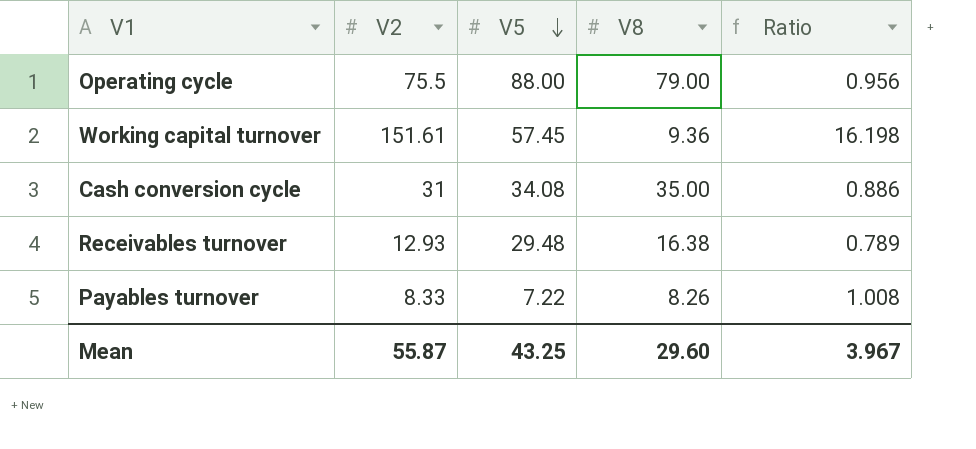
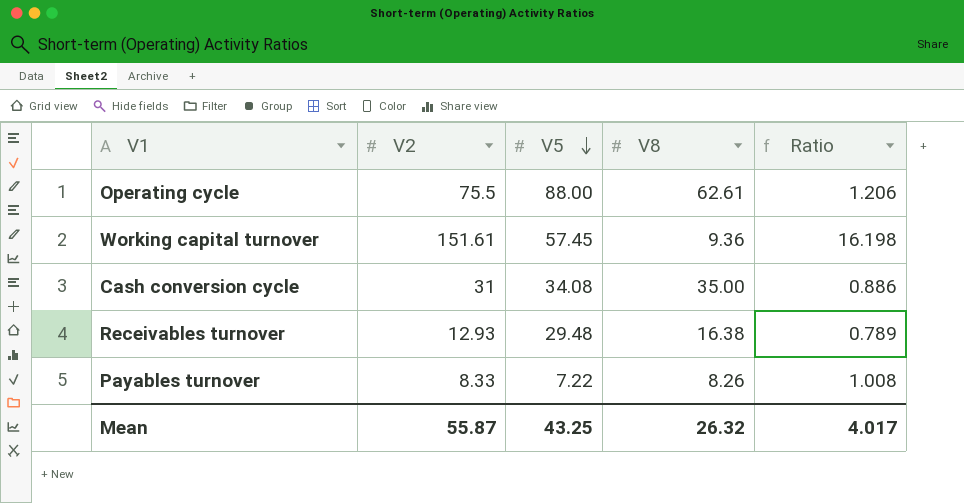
Operating cycle | V8: 79.00 -> 62.61
Operating cycle | Ratio: 0.956 -> 1.206
Mean | V8: 29.60 -> 26.32
Mean | Ratio: 3.967 -> 4.017

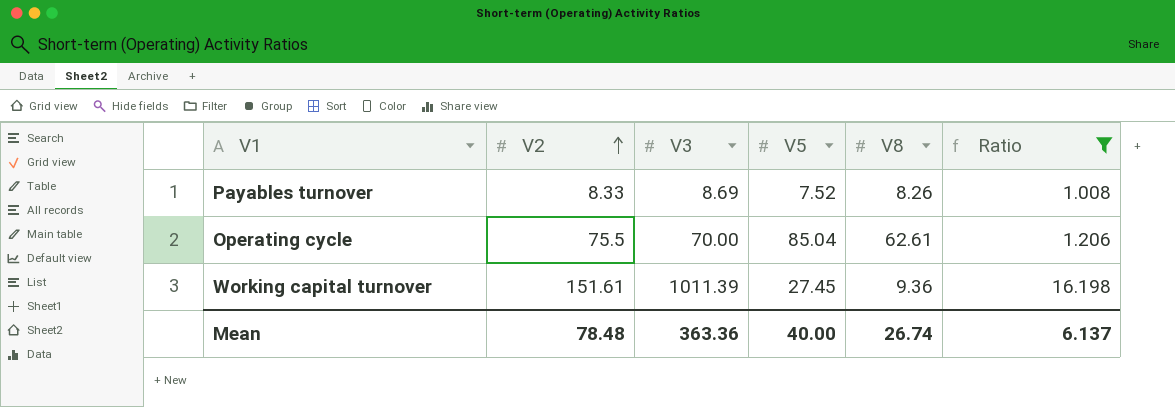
filter: none -> Ratio >= 1.008
row order: V5 descending -> V2 ascending
column V3 | position: none -> 3
Payables turnover | V5: 7.22 -> 7.52
Operating cycle | V5: 88.00 -> 85.04
Working capital turnover | V5: 57.45 -> 27.45
Mean | V2: 55.87 -> 78.48
Mean | V5: 43.25 -> 40.00
Mean | V8: 26.32 -> 26.74
Mean | Ratio: 4.017 -> 6.137

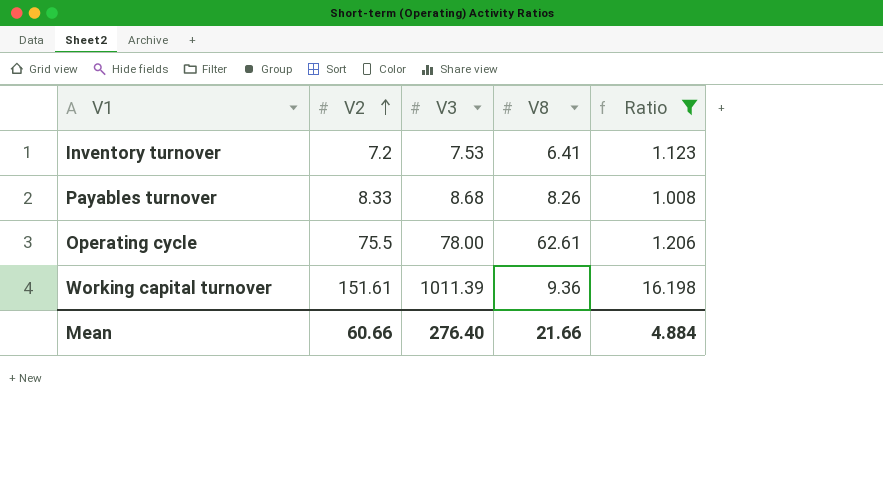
column V5 | position: 4 -> none
row Inventory turnover: none -> 7.2 | 7.53 | 6.41 | 1.123
Payables turnover | V3: 8.69 -> 8.68
Operating cycle | V3: 70.00 -> 78.00
Mean | V2: 78.48 -> 60.66
Mean | V3: 363.36 -> 276.40
Mean | V8: 26.74 -> 21.66
Mean | Ratio: 6.137 -> 4.884

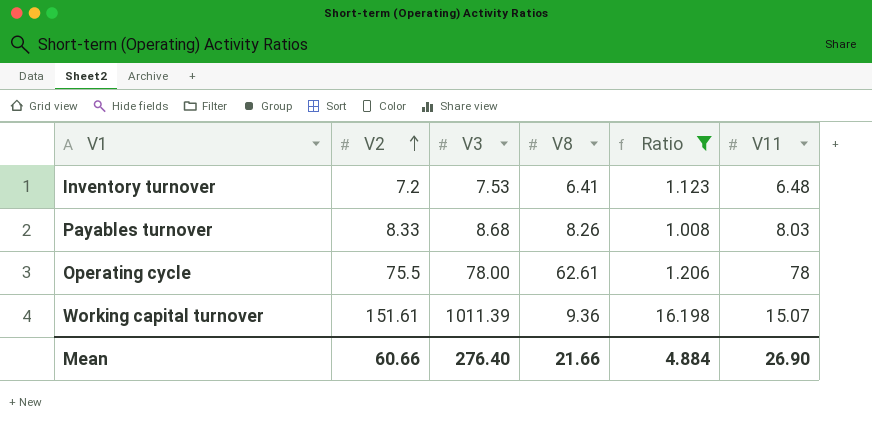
column V11 | position: none -> 6

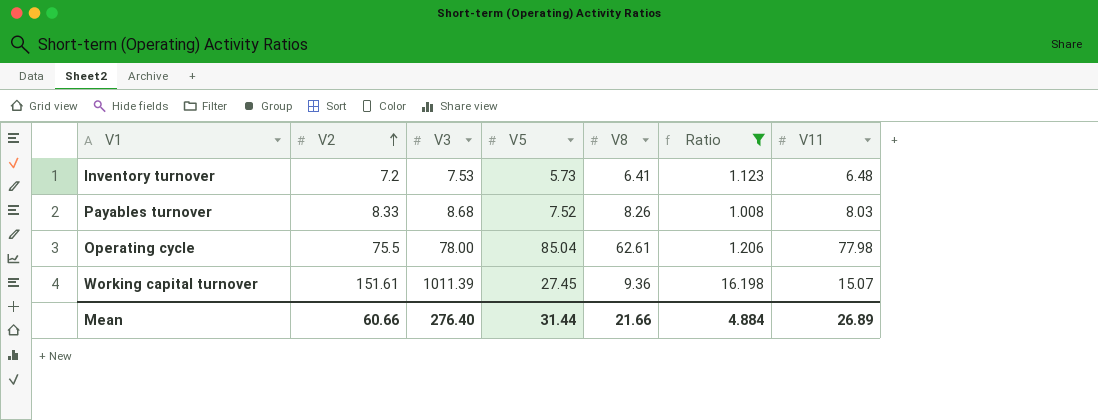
column V5 | position: none -> 4
Operating cycle | V11: 78 -> 77.98
Mean | V11: 26.90 -> 26.89

